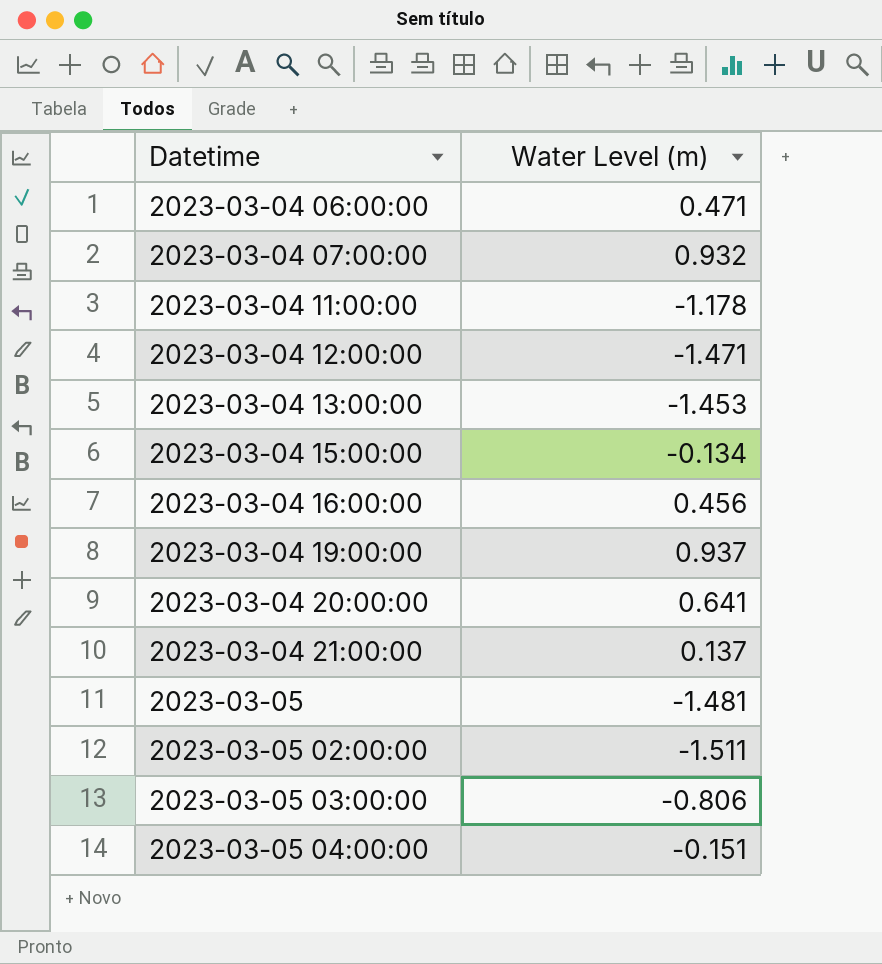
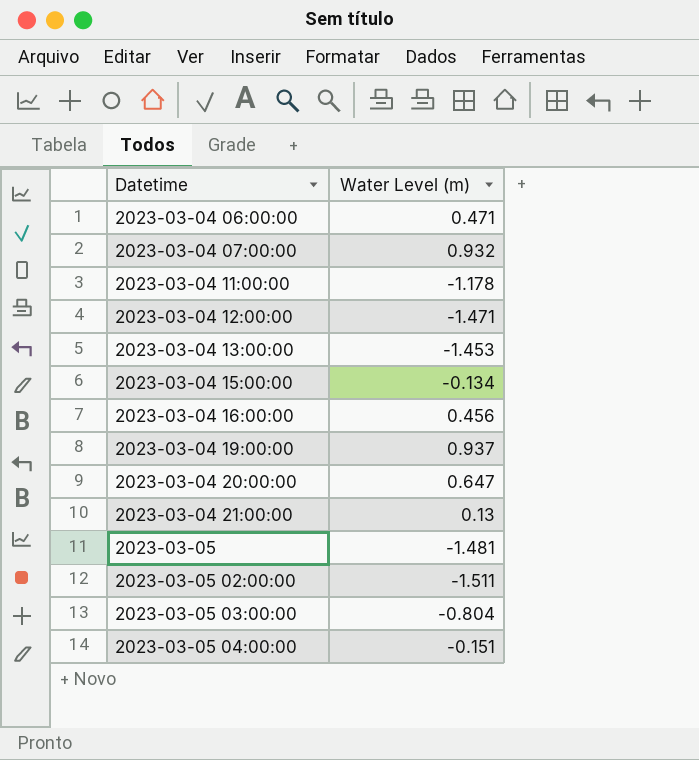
2023-03-04 20:00:00 | Water Level (m): 0.641 -> 0.647
2023-03-04 21:00:00 | Water Level (m): 0.137 -> 0.13
2023-03-05 03:00:00 | Water Level (m): -0.806 -> -0.804

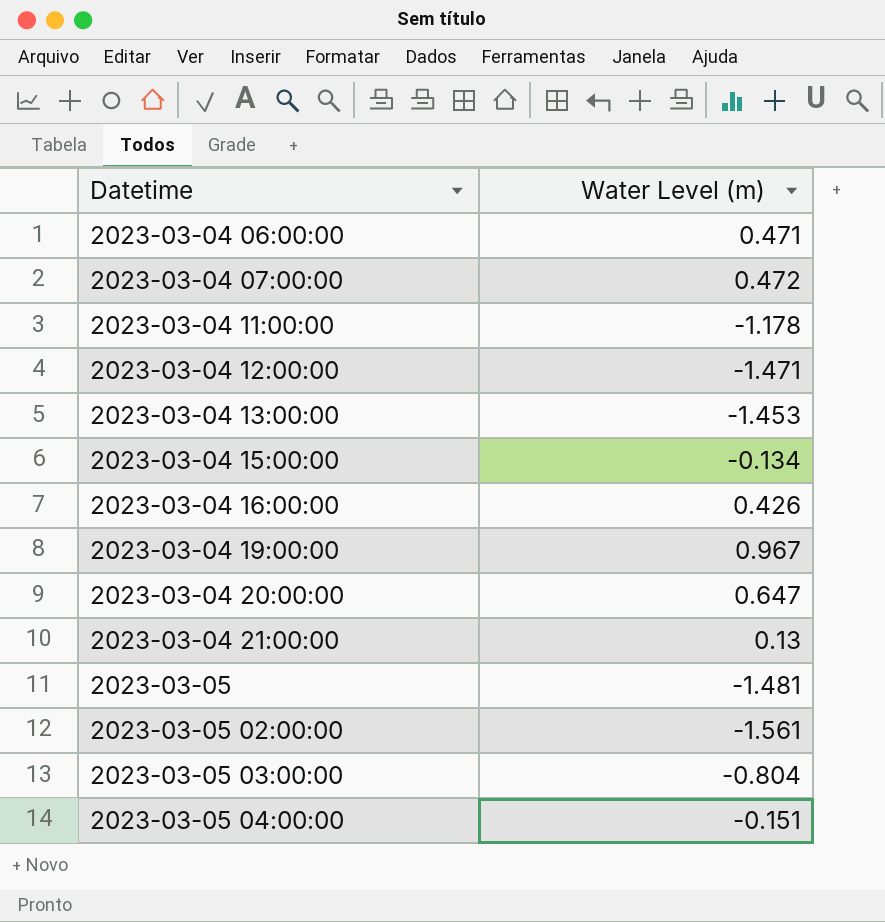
2023-03-04 07:00:00 | Water Level (m): 0.932 -> 0.472
2023-03-04 16:00:00 | Water Level (m): 0.456 -> 0.426
2023-03-04 19:00:00 | Water Level (m): 0.937 -> 0.967
2023-03-05 02:00:00 | Water Level (m): -1.511 -> -1.561

